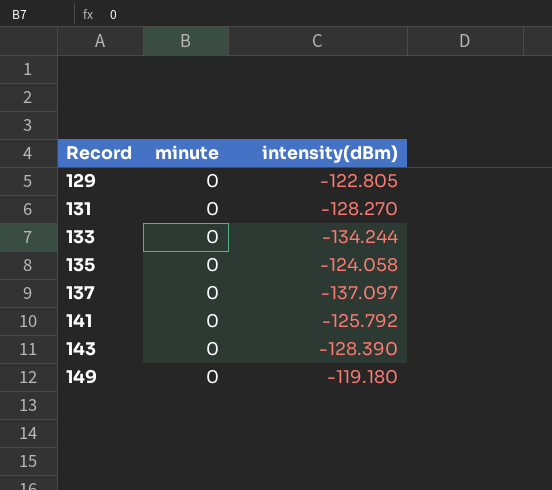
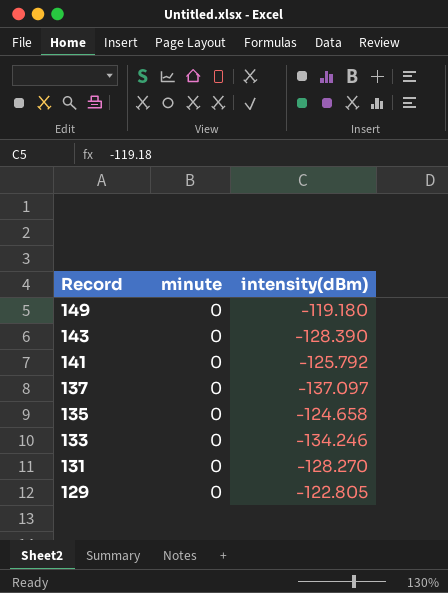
row order: Record ascending -> Record descending
135 | intensity(dBm): -124.058 -> -124.658
133 | intensity(dBm): -134.244 -> -134.246

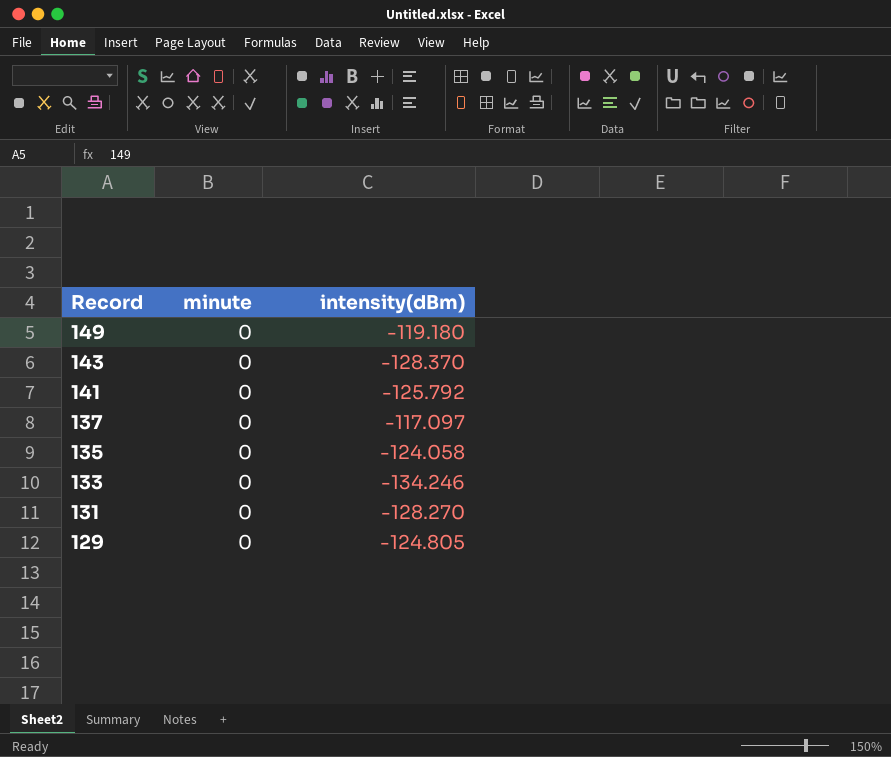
143 | intensity(dBm): -128.390 -> -128.370
137 | intensity(dBm): -137.097 -> -117.097
135 | intensity(dBm): -124.658 -> -124.058
129 | intensity(dBm): -122.805 -> -124.805

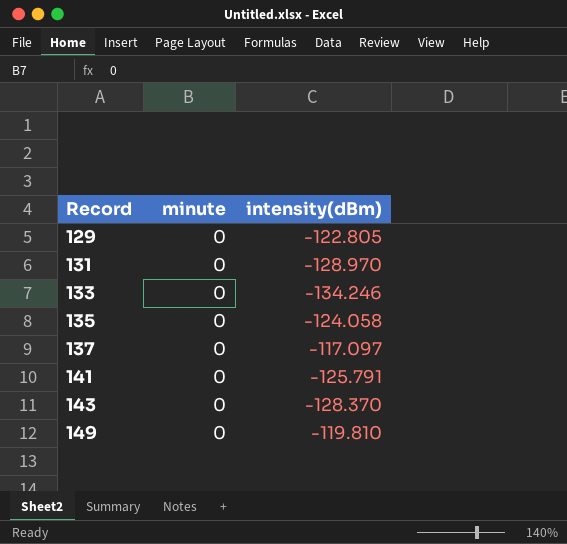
row order: Record descending -> Record ascending
129 | intensity(dBm): -124.805 -> -122.805
131 | intensity(dBm): -128.270 -> -128.970
141 | intensity(dBm): -125.792 -> -125.791
149 | intensity(dBm): -119.180 -> -119.810

